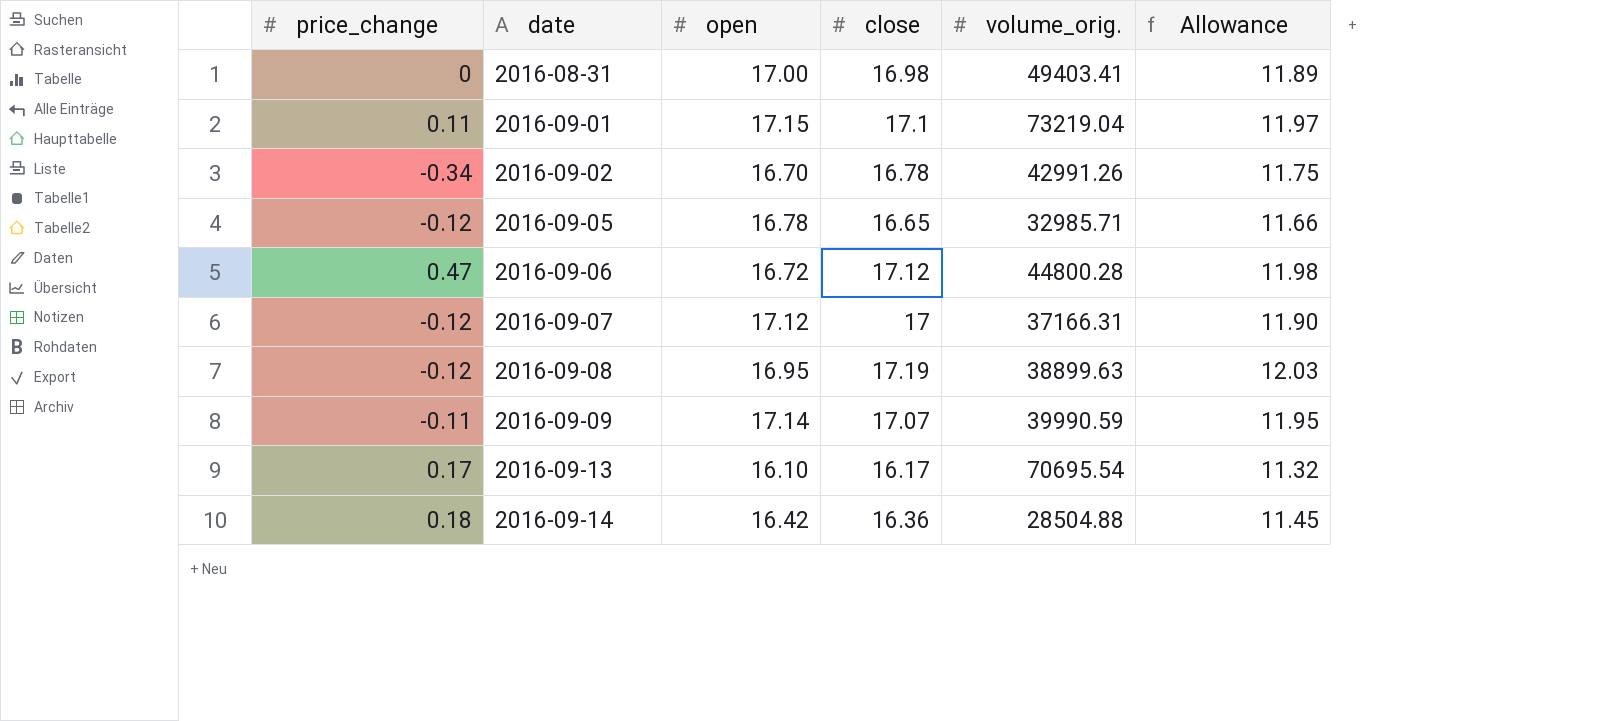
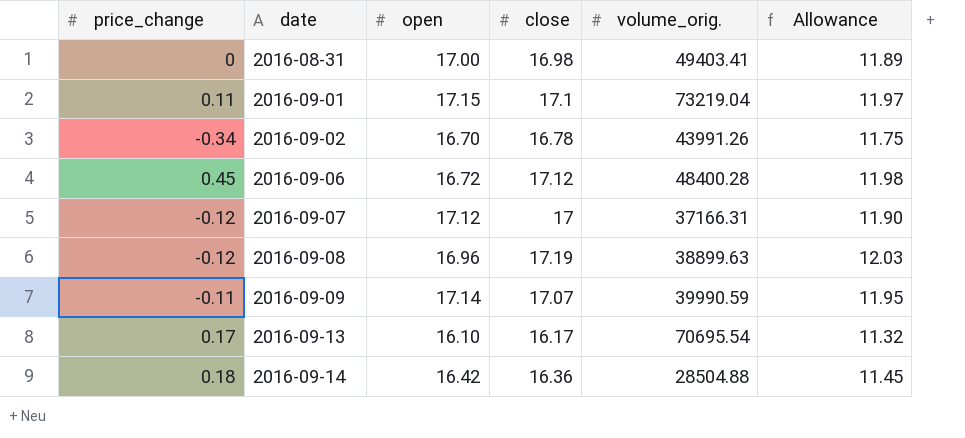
row 2016-09-05: -0.12 | 16.78 | 16.65 | 32985.71 | 11.66 -> none
2016-09-02 | volume_orig.: 42991.26 -> 43991.26
2016-09-06 | price_change: 0.47 -> 0.45
2016-09-06 | volume_orig.: 44800.28 -> 48400.28
2016-09-08 | open: 16.95 -> 16.96

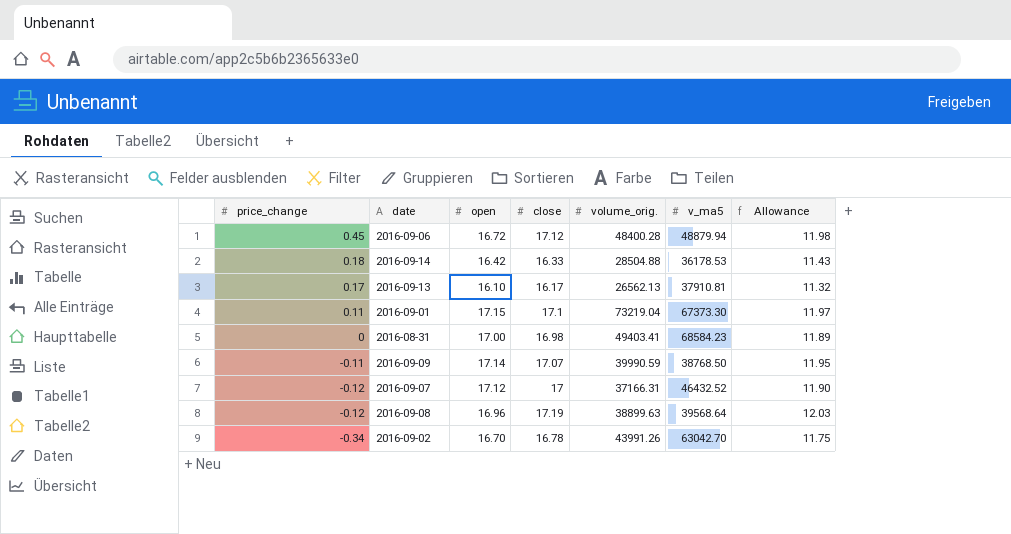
row order: date ascending -> price_change descending
column v_ma5 | position: none -> 6
2016-09-14 | close: 16.36 -> 16.33
2016-09-14 | Allowance: 11.45 -> 11.43
2016-09-13 | volume_orig.: 70695.54 -> 26562.13

